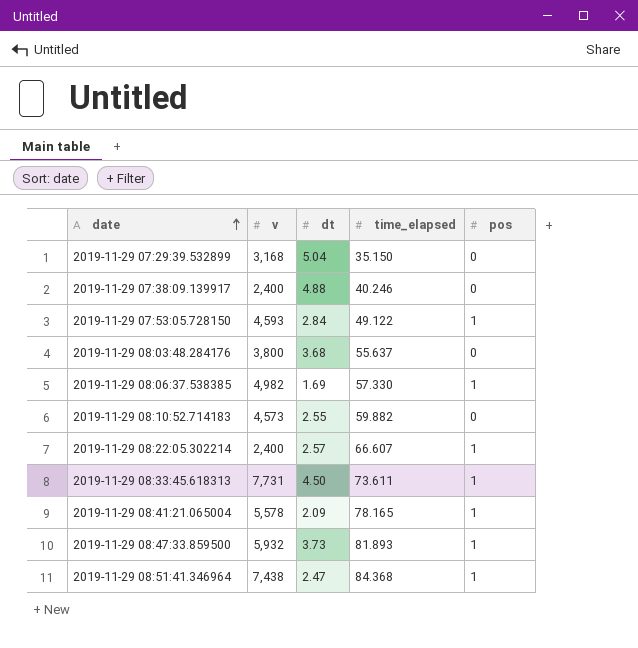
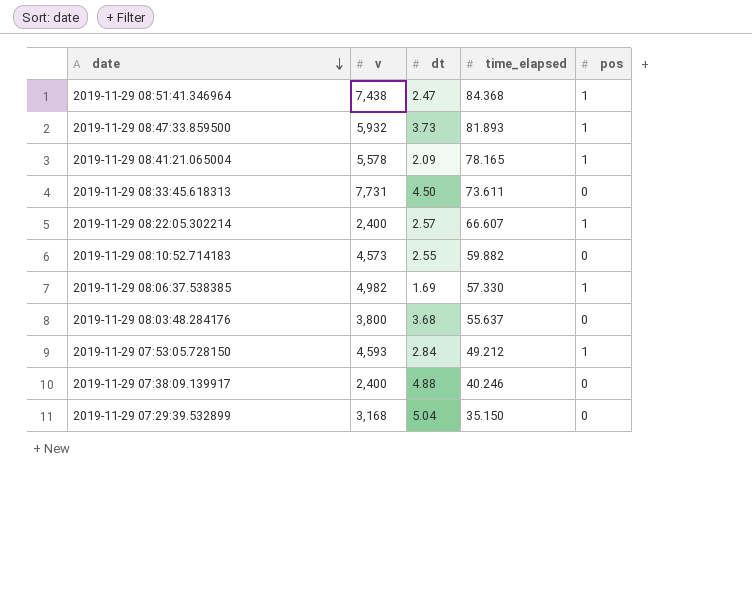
row order: date ascending -> date descending
2019-11-29 08:33:45.618313 | pos: 1 -> 0
2019-11-29 07:53:05.728150 | time_elapsed: 49.122 -> 49.212

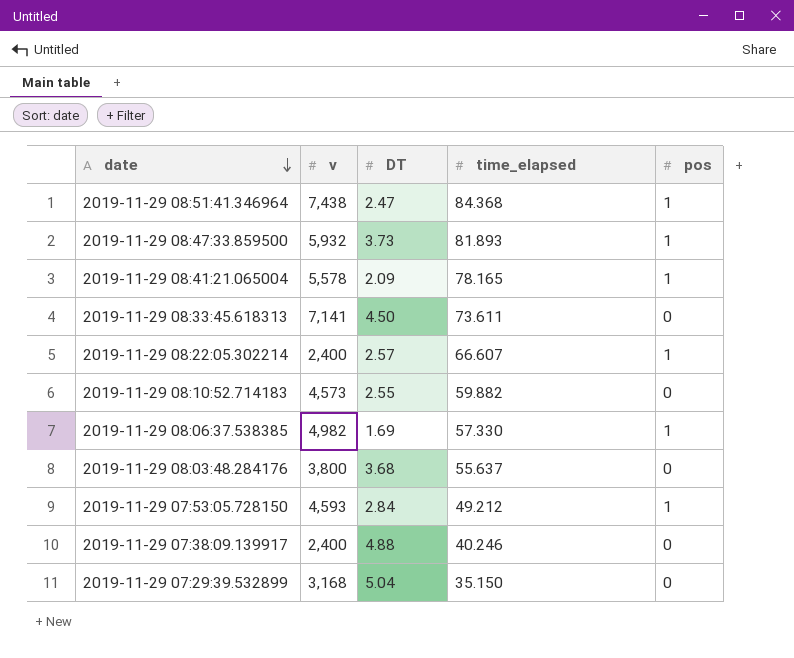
column name: dt -> DT
2019-11-29 08:33:45.618313 | v: 7,731 -> 7,141

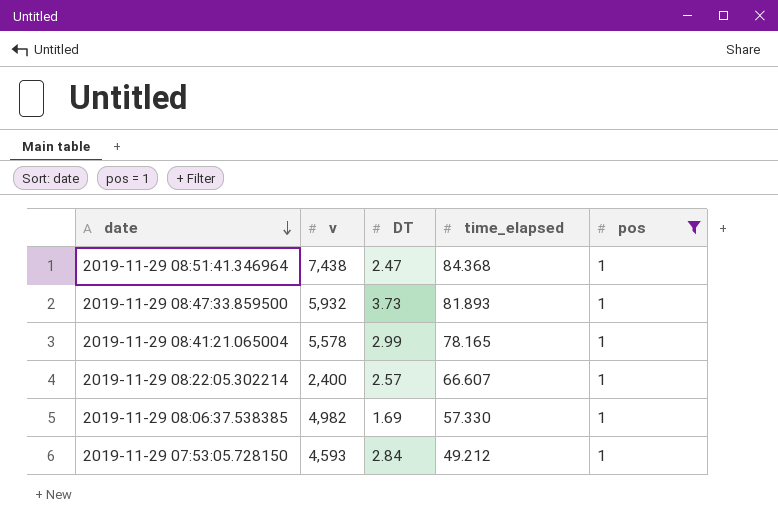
filter: none -> pos = 1
2019-11-29 08:41:21.065004 | DT: 2.09 -> 2.99

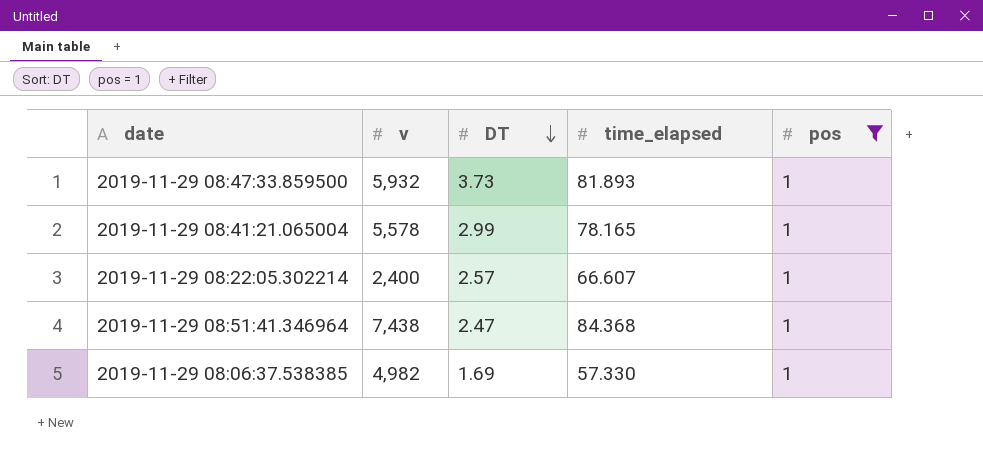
row order: date descending -> DT descending
row 2019-11-29 07:53:05.728150: 4,593 | 2.84 | 49.212 | 1 -> none

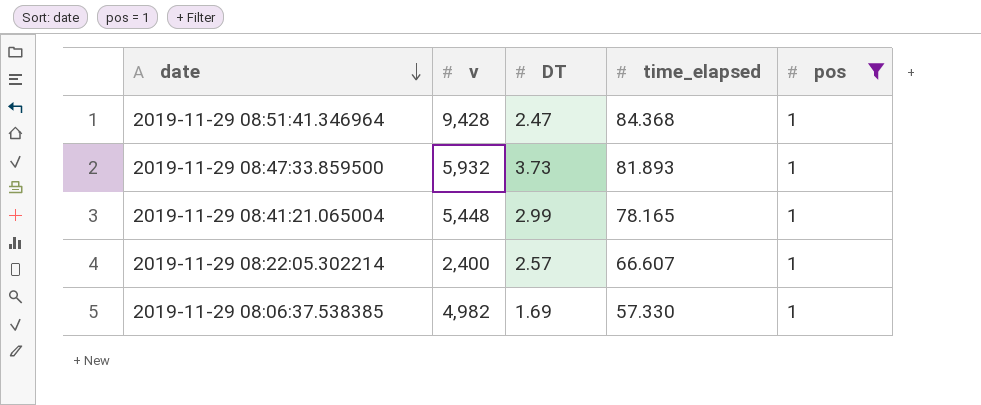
row order: DT descending -> date descending
2019-11-29 08:51:41.346964 | v: 7,438 -> 9,428
2019-11-29 08:41:21.065004 | v: 5,578 -> 5,448

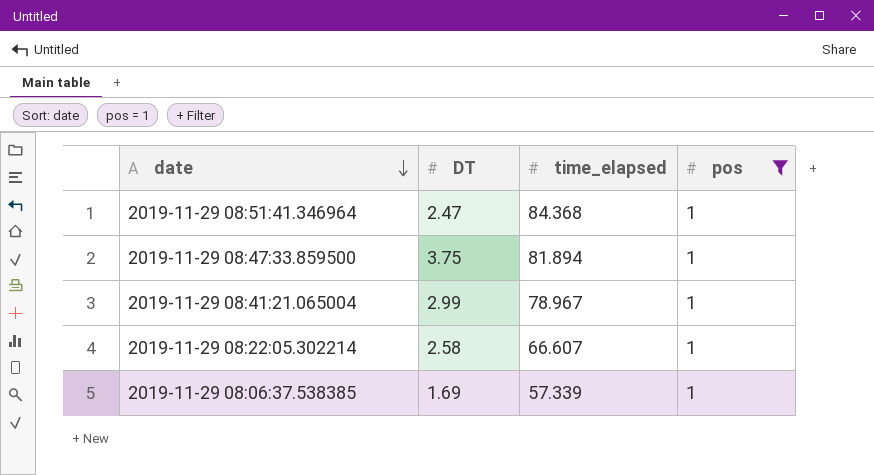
column v | position: 2 -> none
2019-11-29 08:47:33.859500 | DT: 3.73 -> 3.75
2019-11-29 08:47:33.859500 | time_elapsed: 81.893 -> 81.894
2019-11-29 08:41:21.065004 | time_elapsed: 78.165 -> 78.967
2019-11-29 08:22:05.302214 | DT: 2.57 -> 2.58
2019-11-29 08:06:37.538385 | time_elapsed: 57.330 -> 57.339

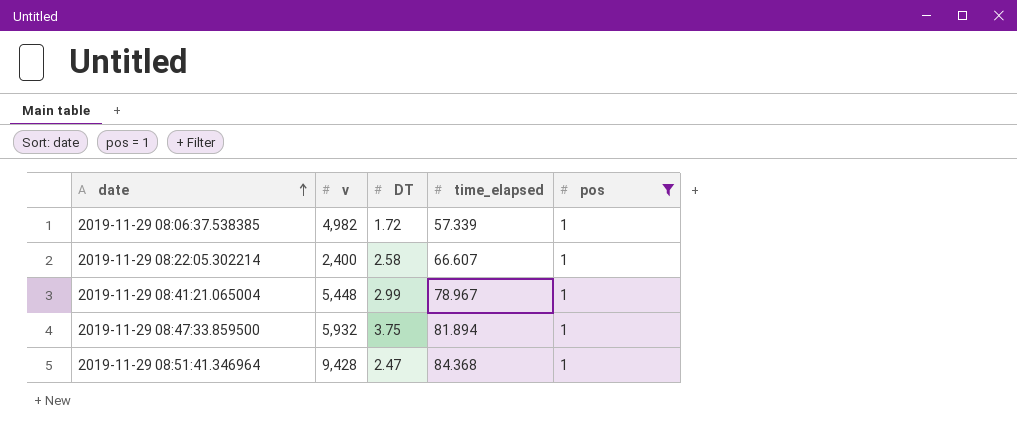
row order: date descending -> date ascending
column v | position: none -> 2
2019-11-29 08:06:37.538385 | DT: 1.69 -> 1.72

